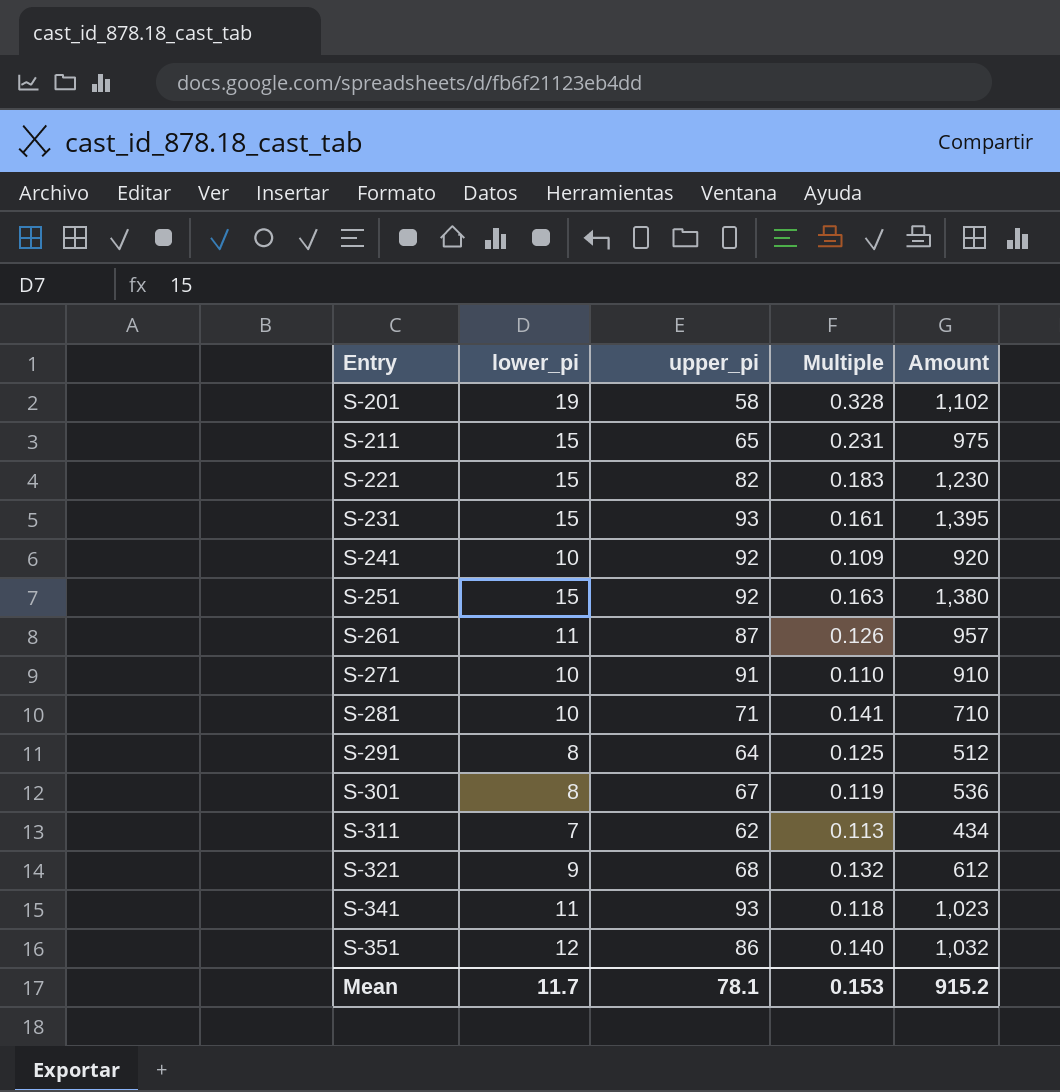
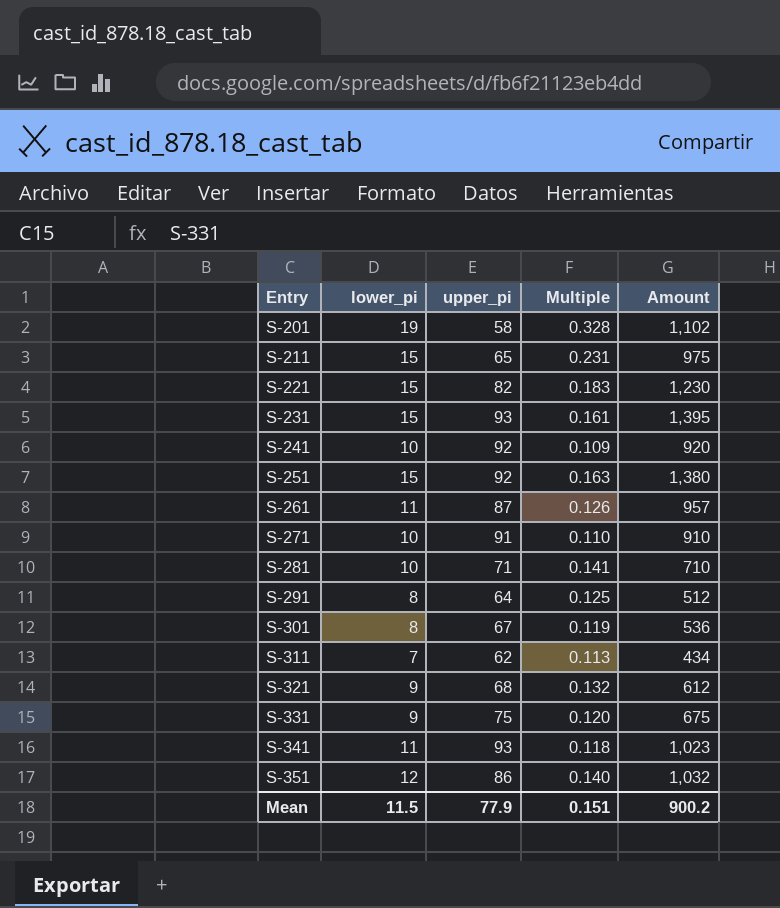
row S-331: none -> 9 | 75 | 0.120 | 675
Mean | lower_pi: 11.7 -> 11.5
Mean | upper_pi: 78.1 -> 77.9
Mean | Multiple: 0.153 -> 0.151
Mean | Amount: 915.2 -> 900.2

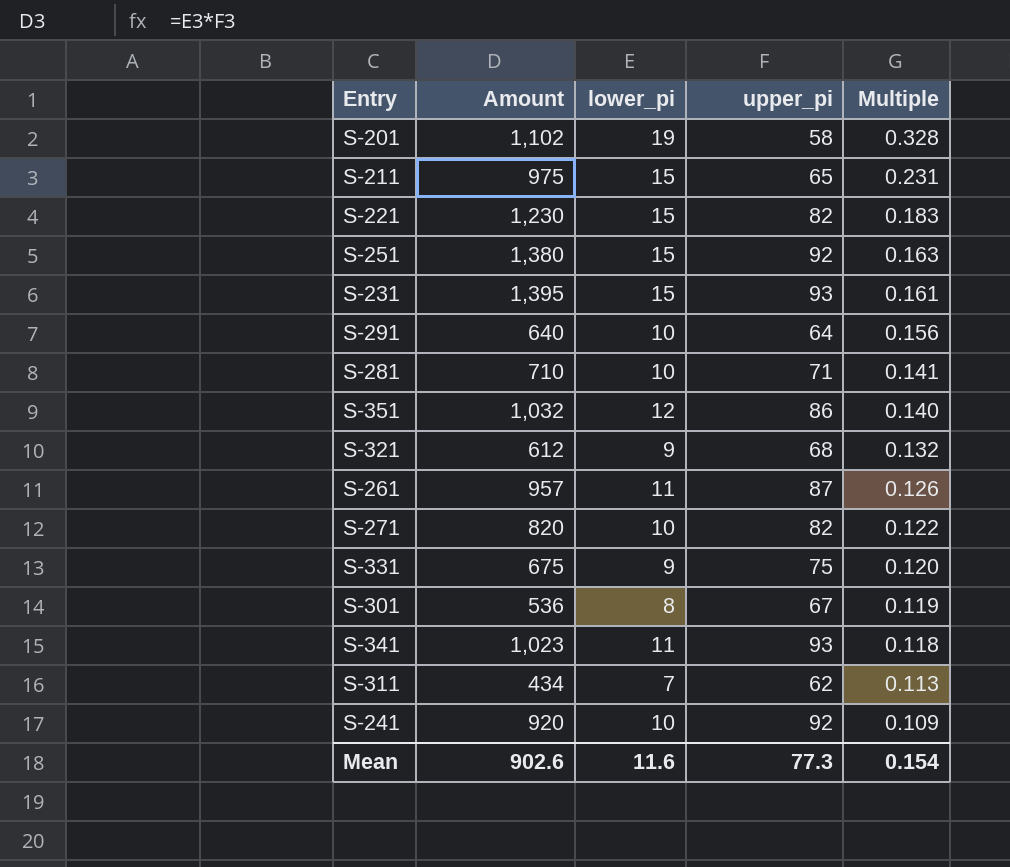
row order: Entry ascending -> Multiple descending
column Amount | position: 5 -> 2
S-291 | Amount: 512 -> 640
S-291 | lower_pi: 8 -> 10
S-291 | Multiple: 0.125 -> 0.156
S-271 | Amount: 910 -> 820
S-271 | upper_pi: 91 -> 82
S-271 | Multiple: 0.110 -> 0.122
Mean | Amount: 900.2 -> 902.6
Mean | lower_pi: 11.5 -> 11.6
Mean | upper_pi: 77.9 -> 77.3
Mean | Multiple: 0.151 -> 0.154

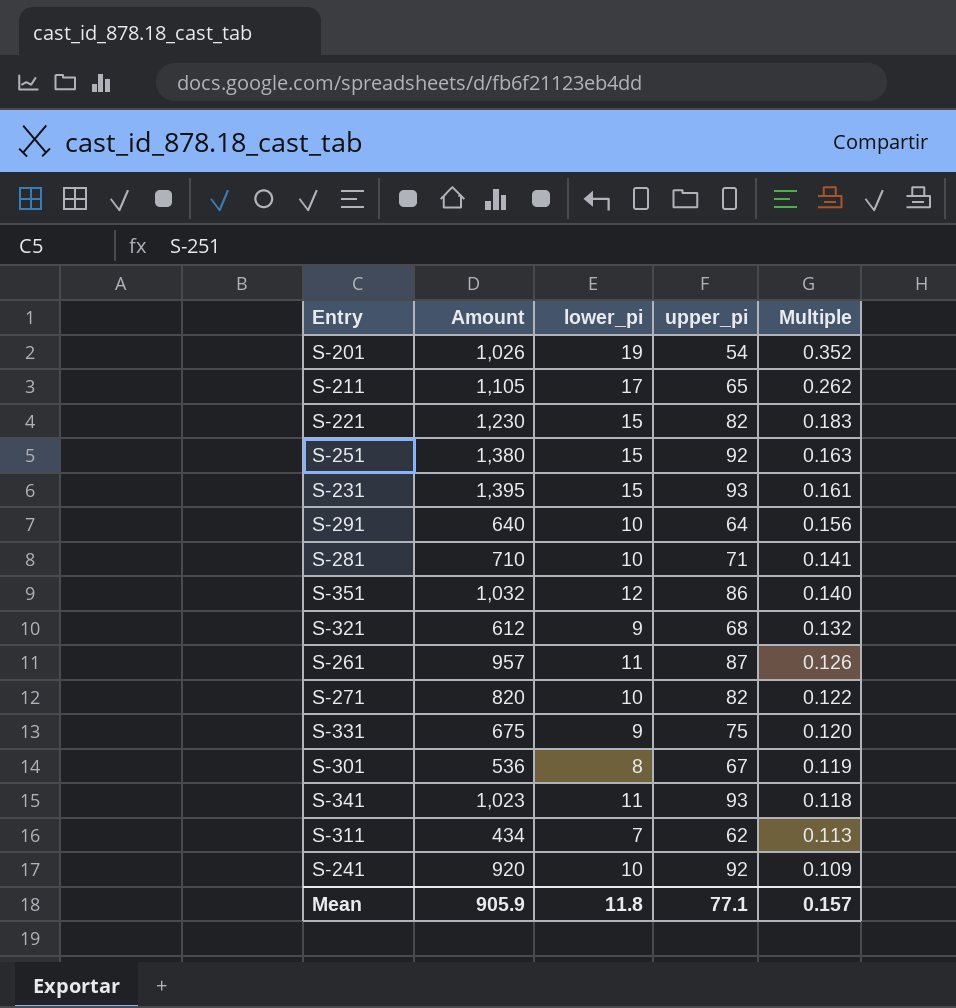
S-201 | Amount: 1,102 -> 1,026
S-201 | upper_pi: 58 -> 54
S-201 | Multiple: 0.328 -> 0.352
S-211 | Amount: 975 -> 1,105
S-211 | lower_pi: 15 -> 17
S-211 | Multiple: 0.231 -> 0.262
Mean | Amount: 902.6 -> 905.9
Mean | lower_pi: 11.6 -> 11.8
Mean | upper_pi: 77.3 -> 77.1
Mean | Multiple: 0.154 -> 0.157

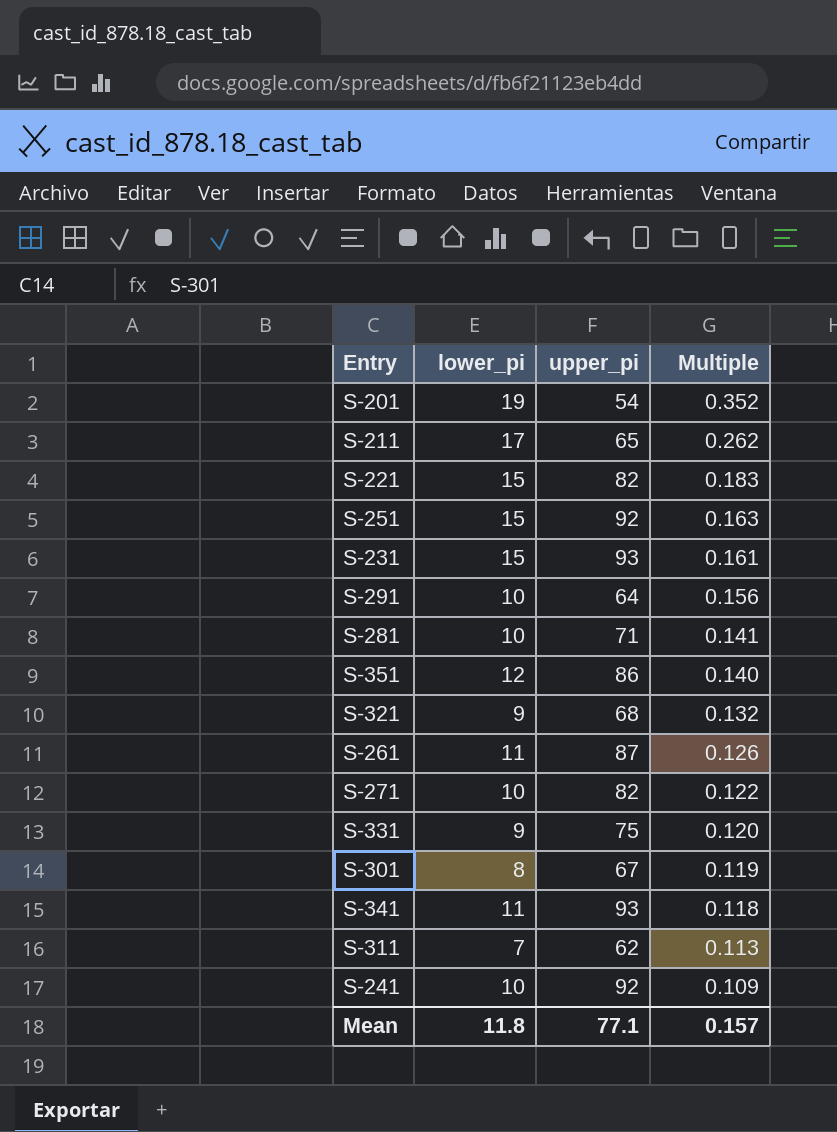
column Amount | formula: [lower_pi] * [upper_pi] -> none

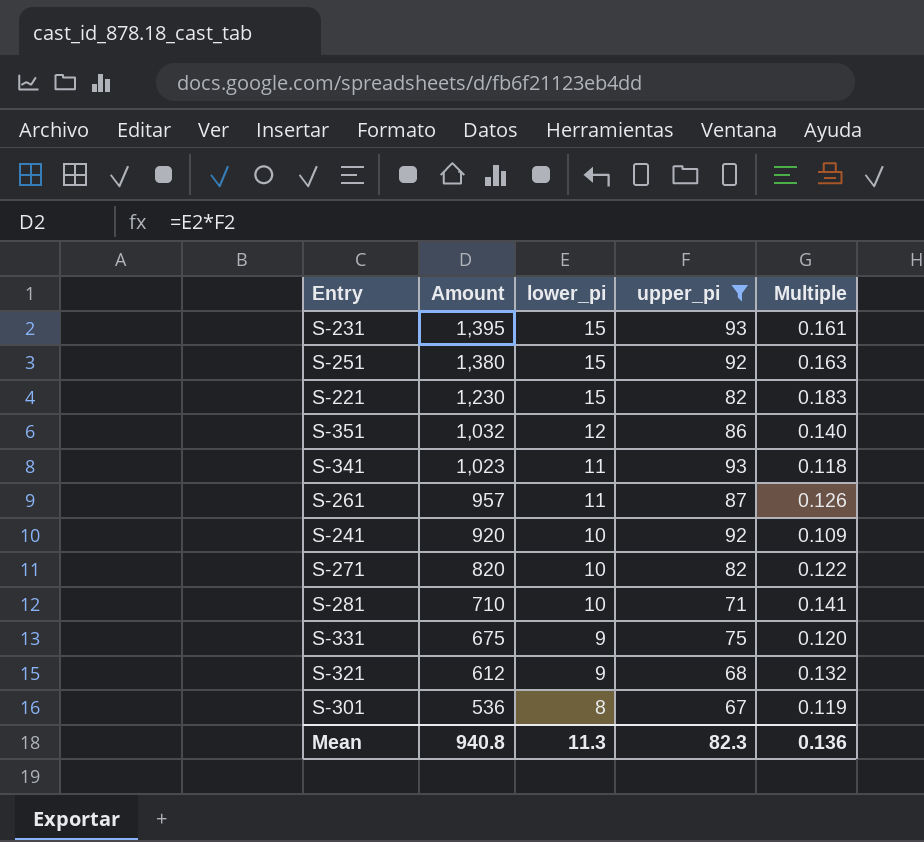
filter: none -> upper_pi >= 67
row order: Multiple descending -> Amount descending
column Amount | formula: none -> [lower_pi] * [upper_pi]
Mean | lower_pi: 11.8 -> 11.3
Mean | upper_pi: 77.1 -> 82.3
Mean | Multiple: 0.157 -> 0.136

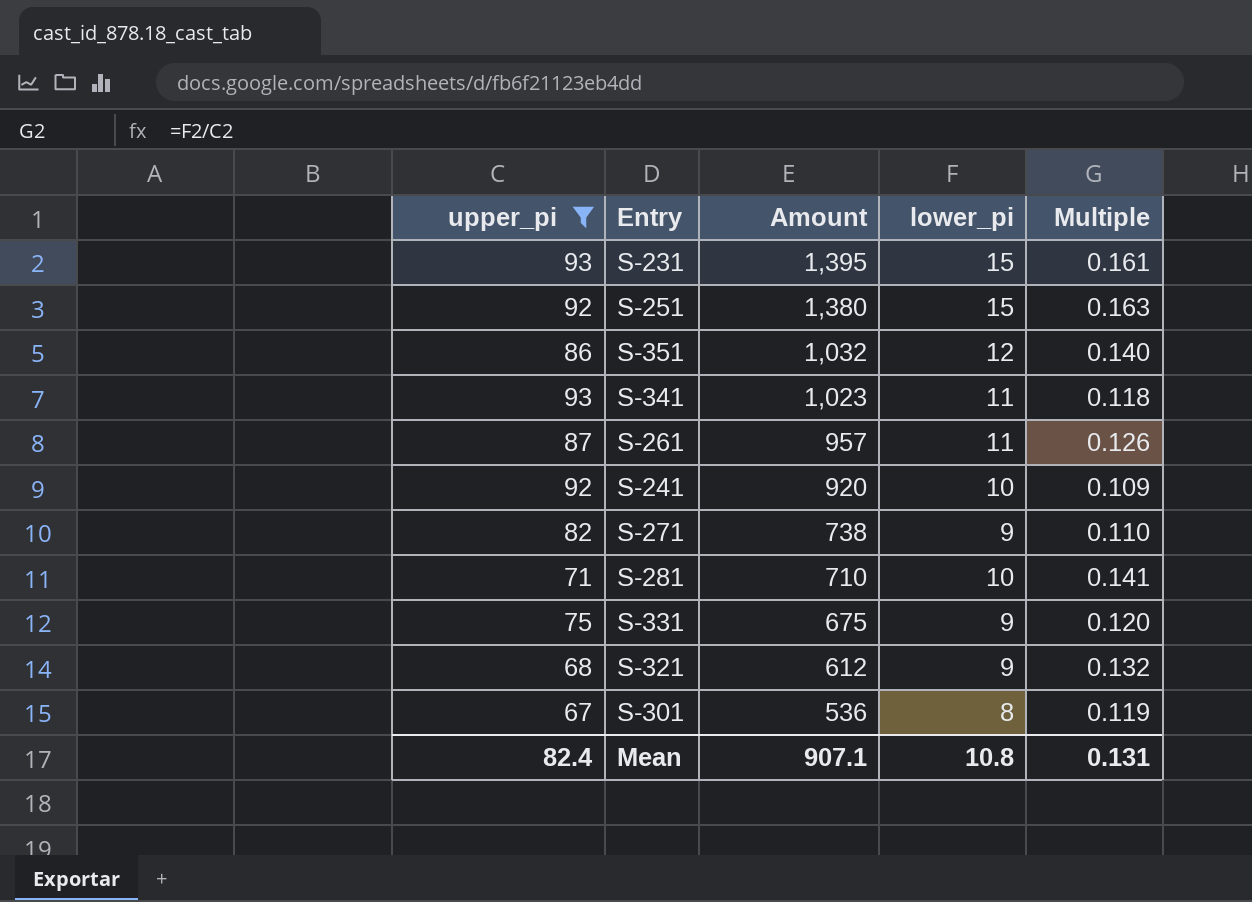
column upper_pi | position: 4 -> 1
row S-221: 1,230 | 15 | 82 | 0.183 -> none
S-271 | Amount: 820 -> 738
S-271 | lower_pi: 10 -> 9
S-271 | Multiple: 0.122 -> 0.110
Mean | upper_pi: 82.3 -> 82.4
Mean | Amount: 940.8 -> 907.1
Mean | lower_pi: 11.3 -> 10.8
Mean | Multiple: 0.136 -> 0.131

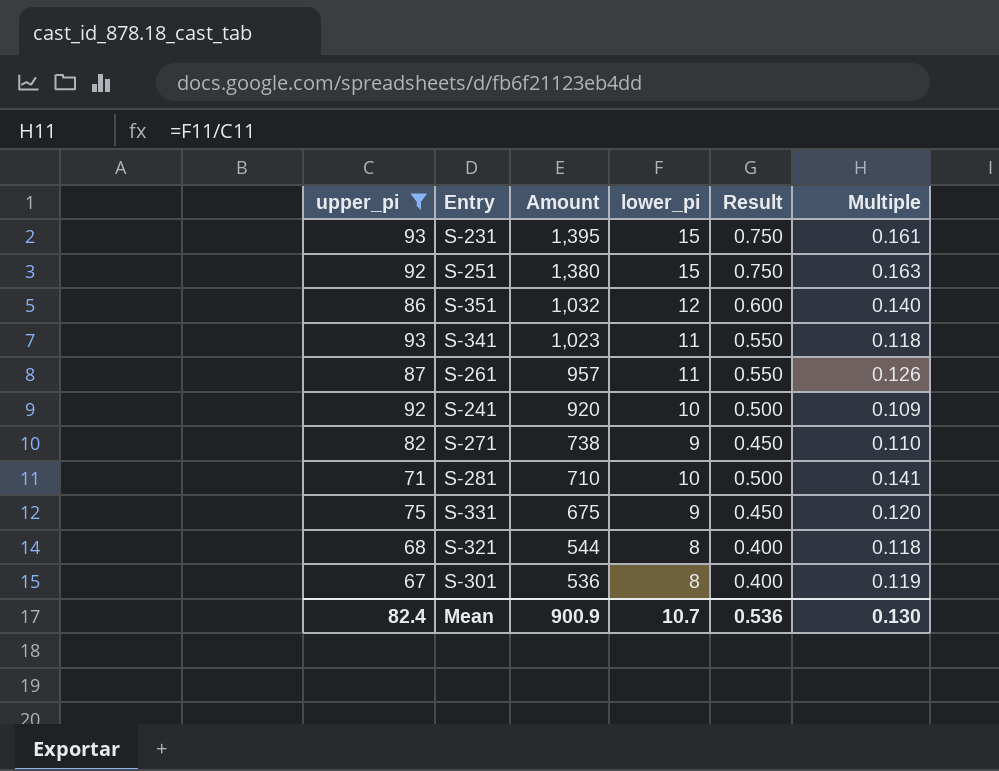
column Result | formula: none -> [lower_pi] * 0.05
S-321 | Amount: 612 -> 544
S-321 | lower_pi: 9 -> 8
S-321 | Multiple: 0.132 -> 0.118
Mean | Amount: 907.1 -> 900.9
Mean | lower_pi: 10.8 -> 10.7
Mean | Multiple: 0.131 -> 0.130

